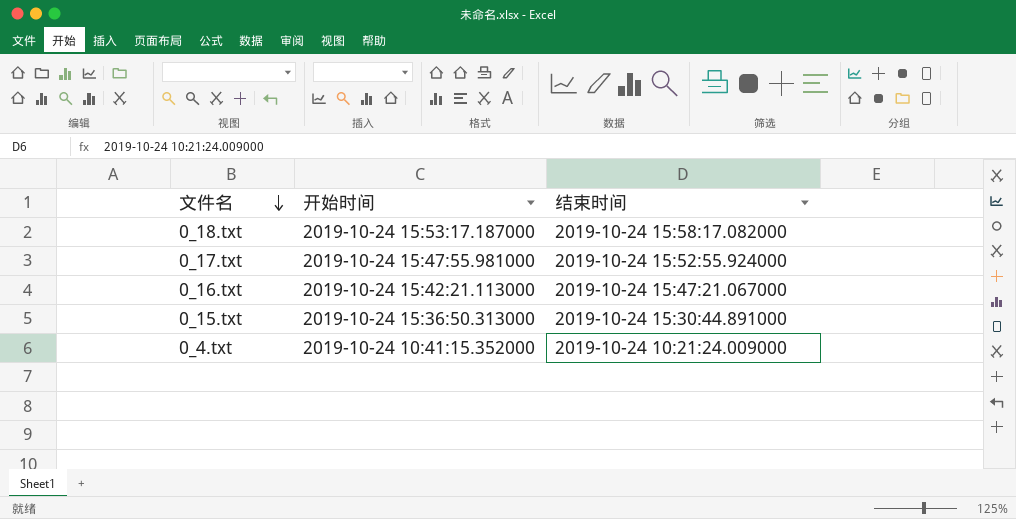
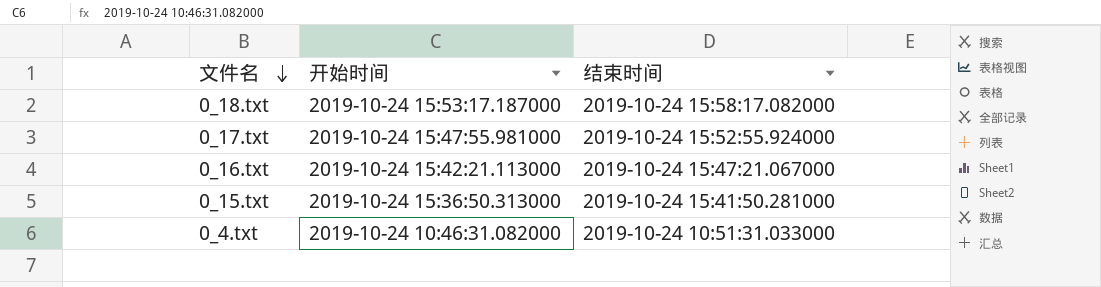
0_15.txt | 结束时间: 2019-10-24 15:30:44.891000 -> 2019-10-24 15:41:50.281000
0_4.txt | 开始时间: 2019-10-24 10:41:15.352000 -> 2019-10-24 10:46:31.082000
0_4.txt | 结束时间: 2019-10-24 10:21:24.009000 -> 2019-10-24 10:51:31.033000

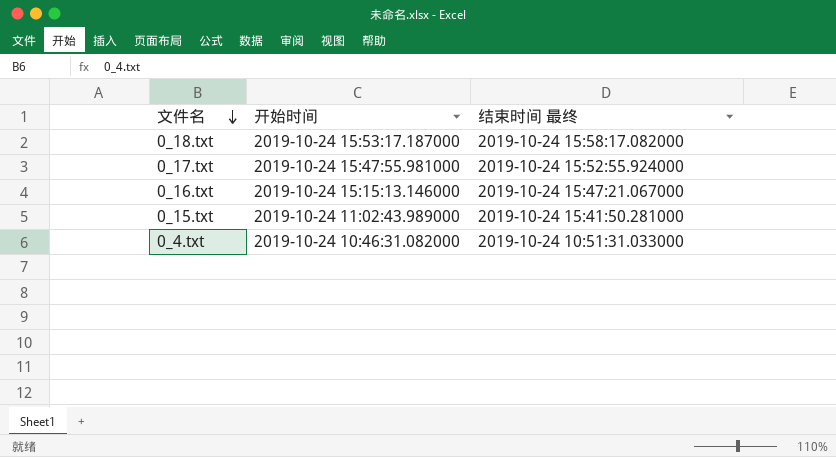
column name: 结束时间 -> 结束时间 最终
0_16.txt | 开始时间: 2019-10-24 15:42:21.113000 -> 2019-10-24 15:15:13.146000
0_15.txt | 开始时间: 2019-10-24 15:36:50.313000 -> 2019-10-24 11:02:43.989000

